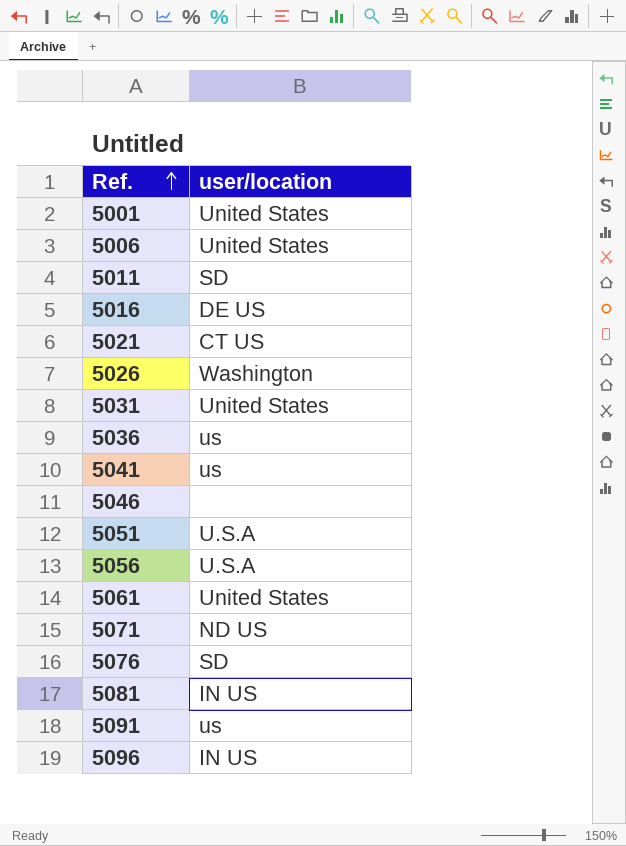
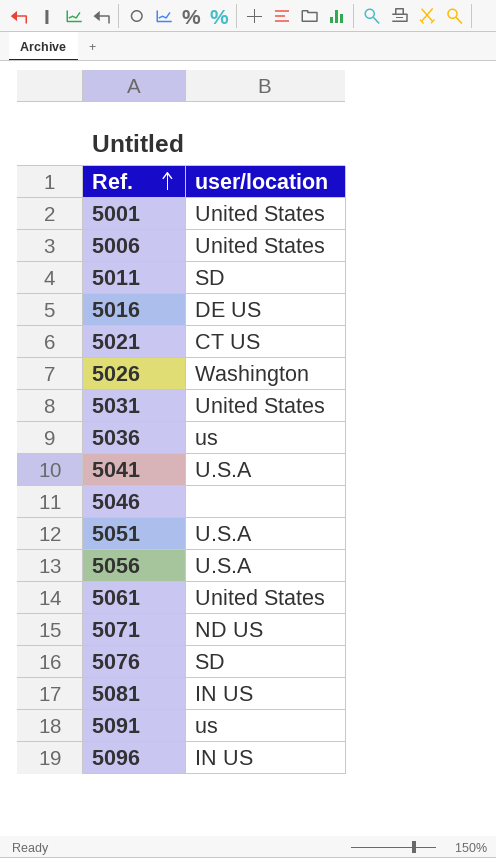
5041 | user/location: us -> U.S.A

